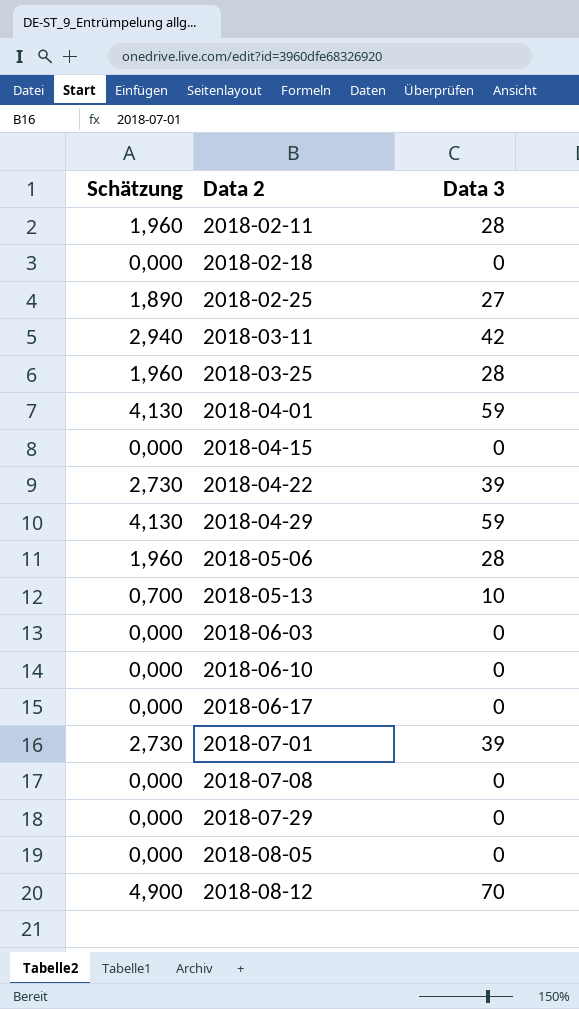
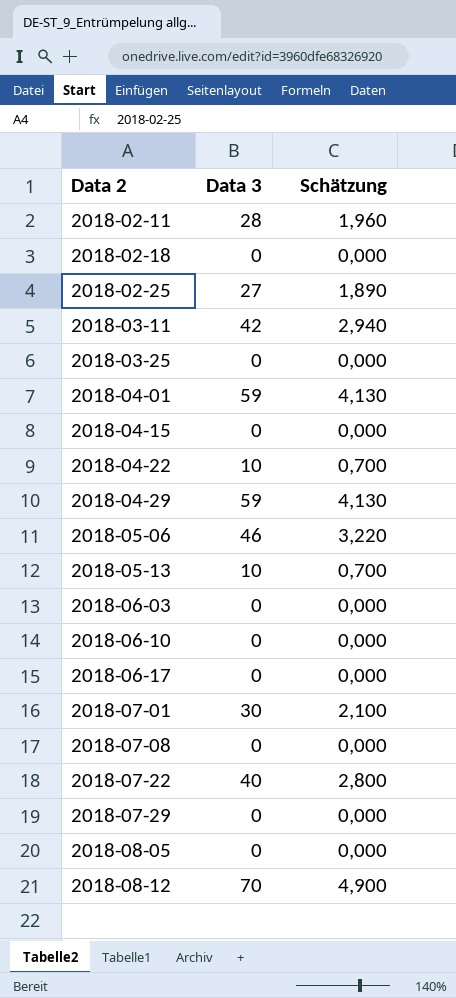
column Schätzung | position: 1 -> 3
2018-03-25 | Data 3: 28 -> 0
2018-03-25 | Schätzung: 1,960 -> 0,000
2018-04-22 | Data 3: 39 -> 10
2018-04-22 | Schätzung: 2,730 -> 0,700
2018-05-06 | Data 3: 28 -> 46
2018-05-06 | Schätzung: 1,960 -> 3,220
2018-07-01 | Data 3: 39 -> 30
2018-07-01 | Schätzung: 2,730 -> 2,100
row 2018-07-22: none -> 40 | 2,800

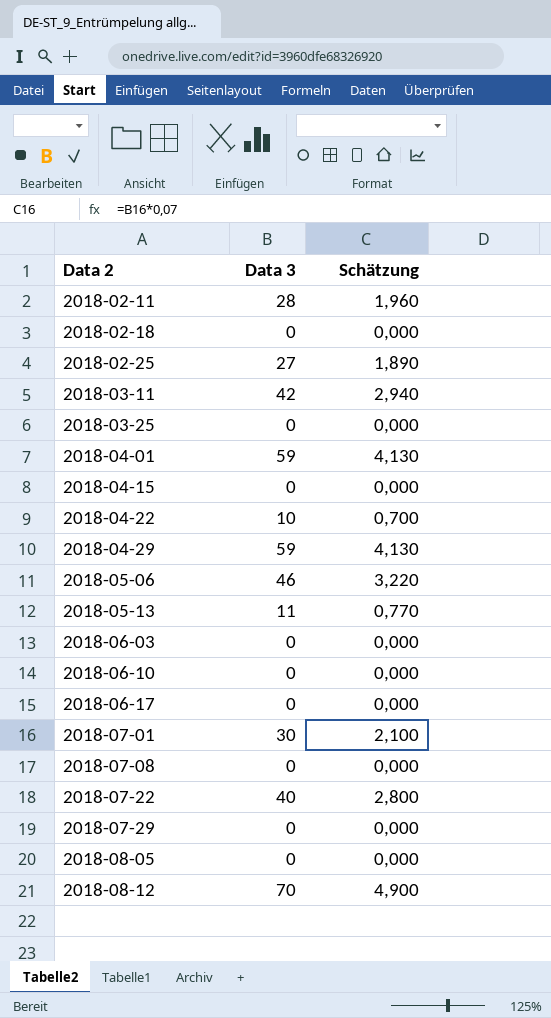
2018-05-13 | Data 3: 10 -> 11
2018-05-13 | Schätzung: 0,700 -> 0,770

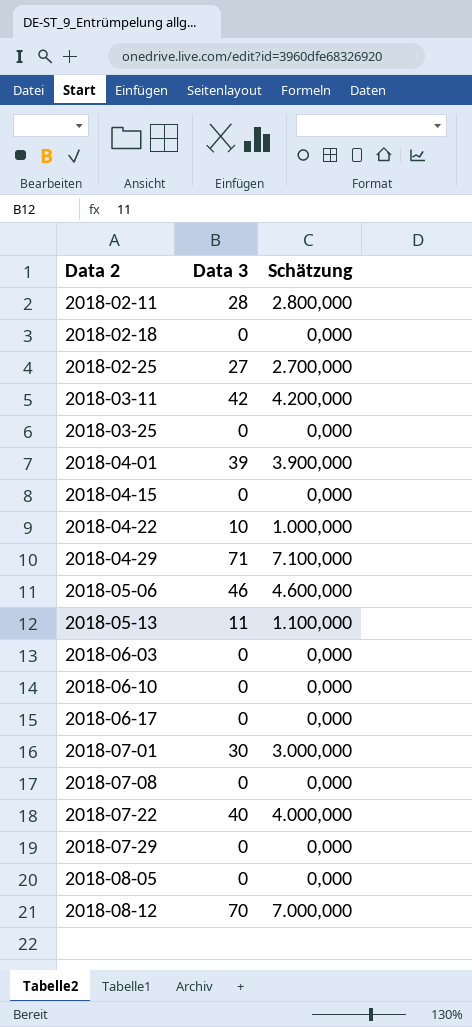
column Schätzung | formula: [Data 3] * 0,07 -> [Data 3] * 100
2018-04-01 | Data 3: 59 -> 39
2018-04-29 | Data 3: 59 -> 71

